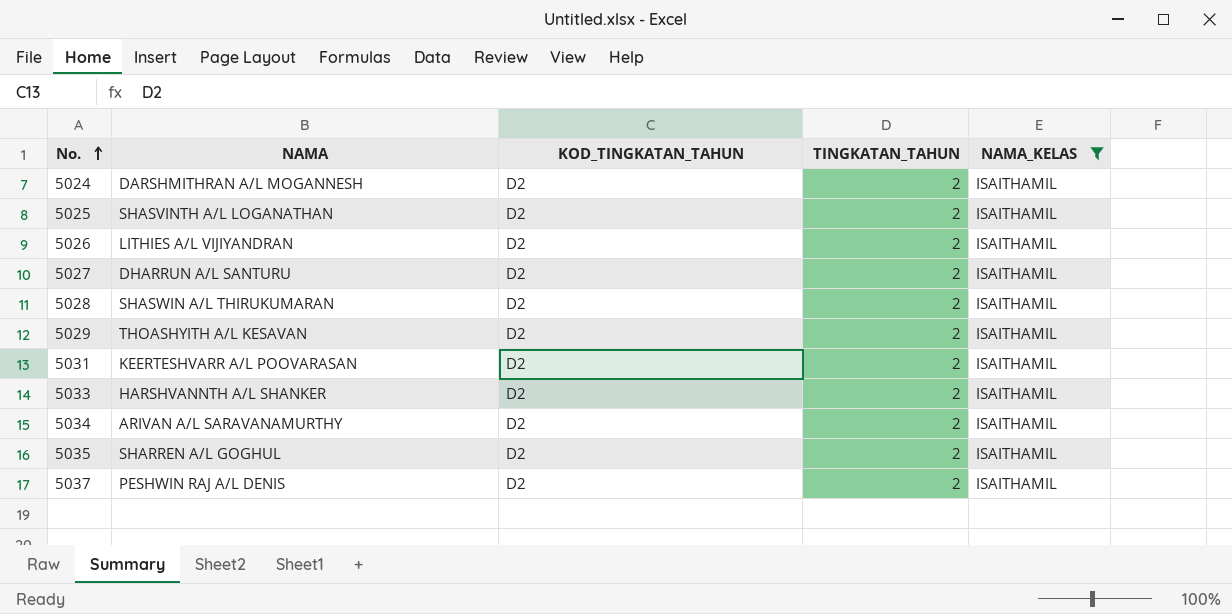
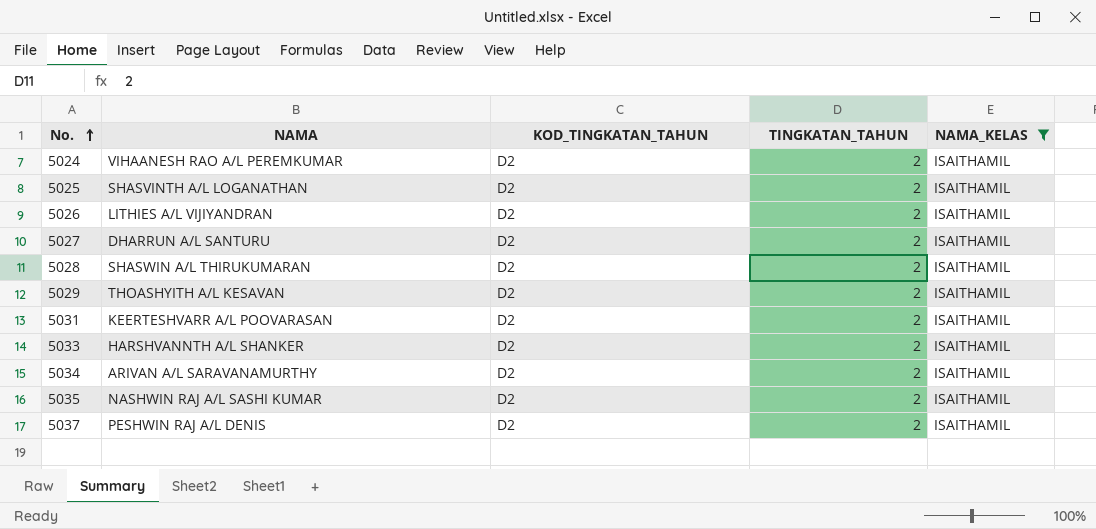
5024 | NAMA: DARSHMITHRAN A/L MOGANNESH -> VIHAANESH RAO A/L PEREMKUMAR
5035 | NAMA: SHARREN A/L GOGHUL -> NASHWIN RAJ A/L SASHI KUMAR

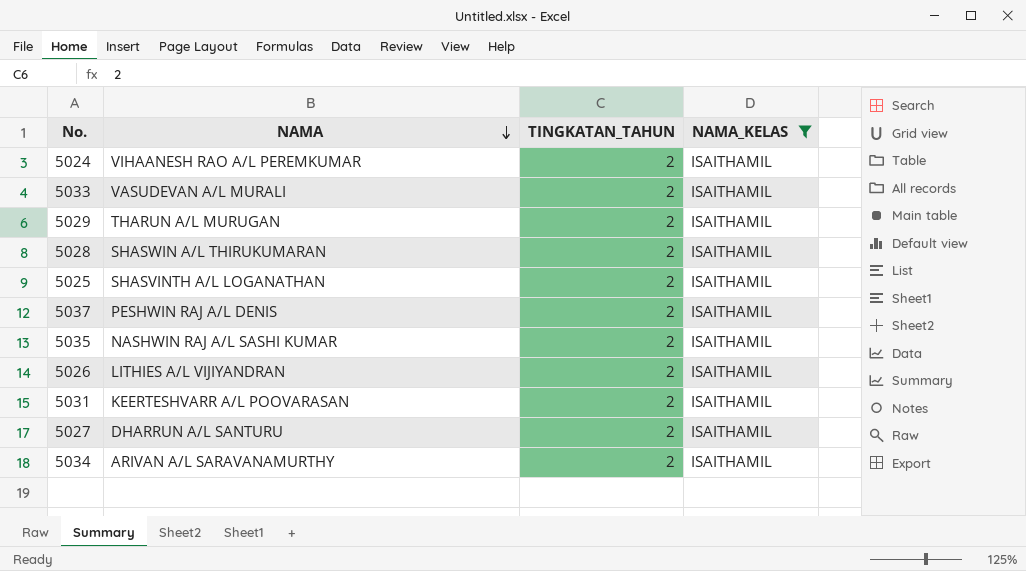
row order: No. ascending -> NAMA descending
column KOD_TINGKATAN_TAHUN | position: 3 -> none
5033 | NAMA: HARSHVANNTH A/L SHANKER -> VASUDEVAN A/L MURALI
5029 | NAMA: THOASHYITH A/L KESAVAN -> THARUN A/L MURUGAN

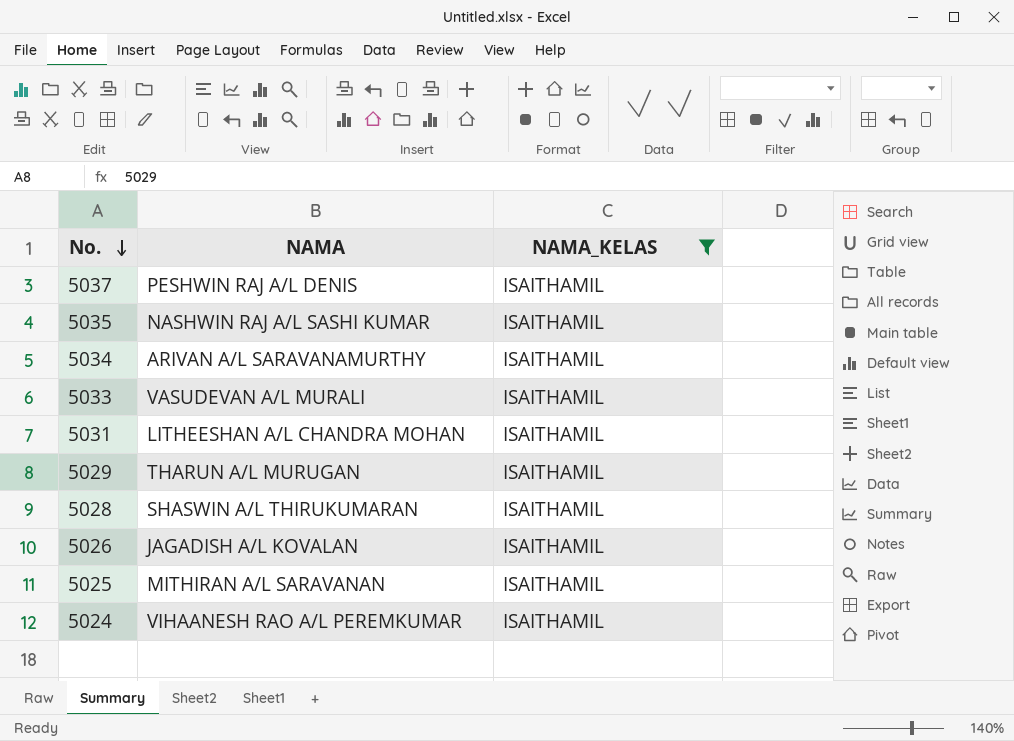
row order: NAMA descending -> No. descending
column TINGKATAN_TAHUN | position: 3 -> none
row 5027: DHARRUN A/L SANTURU | 2 | ISAITHAMIL -> none
5031 | NAMA: KEERTESHVARR A/L POOVARASAN -> LITHEESHAN A/L CHANDRA MOHAN
5026 | NAMA: LITHIES A/L VIJIYANDRAN -> JAGADISH A/L KOVALAN
5025 | NAMA: SHASVINTH A/L LOGANATHAN -> MITHIRAN A/L SARAVANAN

